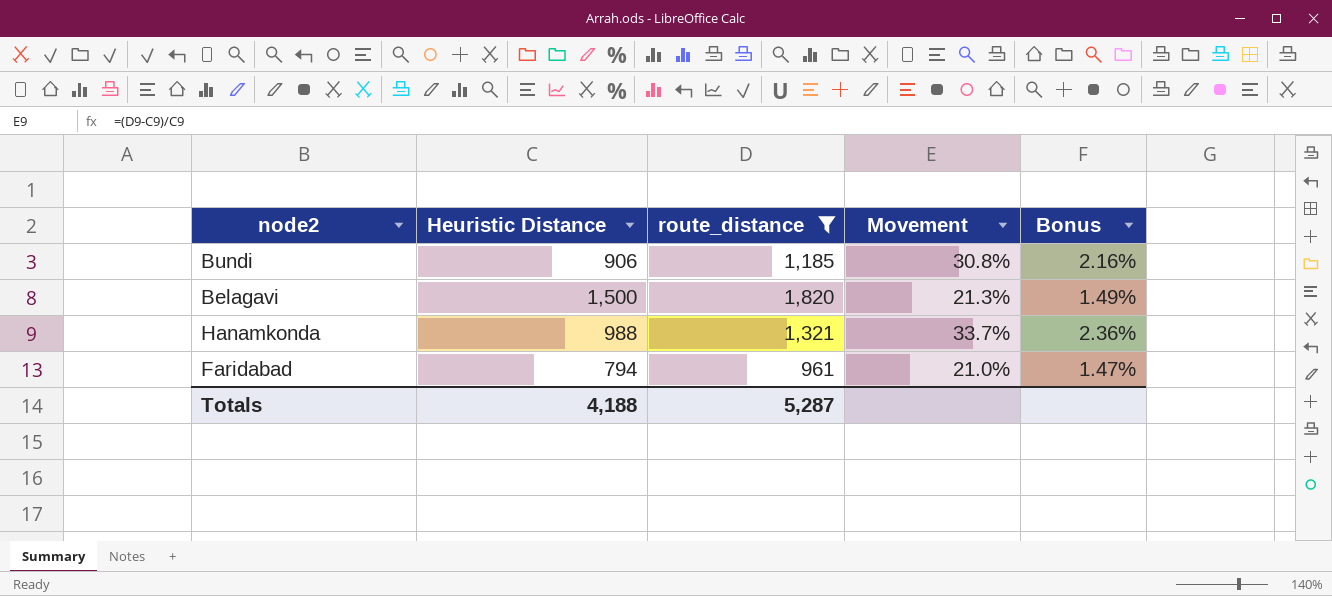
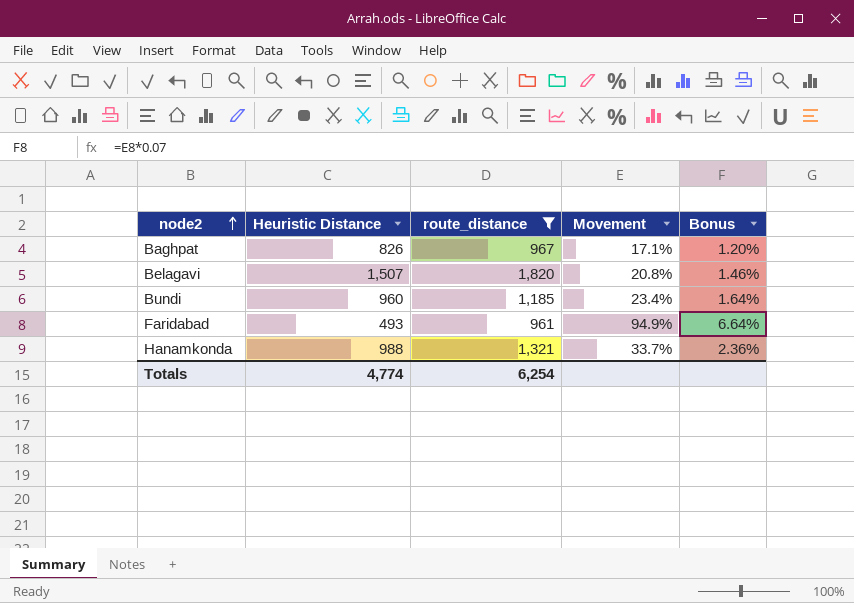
row order: none -> node2 ascending
row Baghpat: none -> 826 | 967 | 17.1% | 1.20%
Belagavi | Heuristic Distance: 1,500 -> 1,507
Belagavi | Movement: 21.3% -> 20.8%
Belagavi | Bonus: 1.49% -> 1.46%
Bundi | Heuristic Distance: 906 -> 960
Bundi | Movement: 30.8% -> 23.4%
Bundi | Bonus: 2.16% -> 1.64%
Faridabad | Heuristic Distance: 794 -> 493
Faridabad | Movement: 21.0% -> 94.9%
Faridabad | Bonus: 1.47% -> 6.64%
Totals | Heuristic Distance: 4,188 -> 4,774
Totals | route_distance: 5,287 -> 6,254

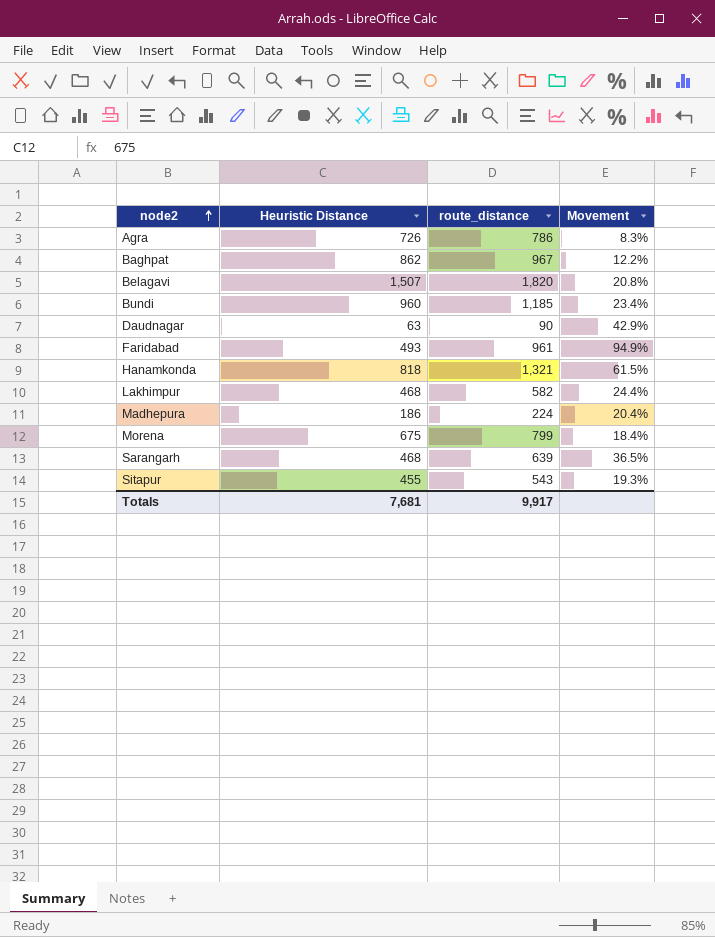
filter: route_distance >= 961 -> none
column Bonus | formula: [Movement] * 0.07 -> none
Baghpat | Heuristic Distance: 826 -> 862
Baghpat | Movement: 17.1% -> 12.2%
Hanamkonda | Heuristic Distance: 988 -> 818
Hanamkonda | Movement: 33.7% -> 61.5%
Totals | Heuristic Distance: 4,774 -> 7,681
Totals | route_distance: 6,254 -> 9,917

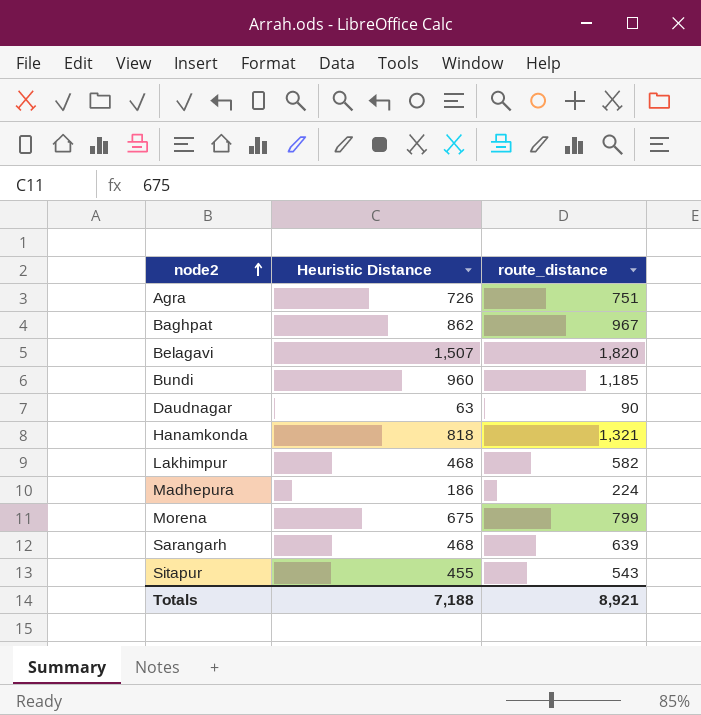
column Movement | formula: ([route_distance] - [Heuristic Distance]) / [Heuristic Distance] -> none
row Faridabad: 493 | 961 | 94.9% -> none
Agra | route_distance: 786 -> 751
Totals | Heuristic Distance: 7,681 -> 7,188
Totals | route_distance: 9,917 -> 8,921

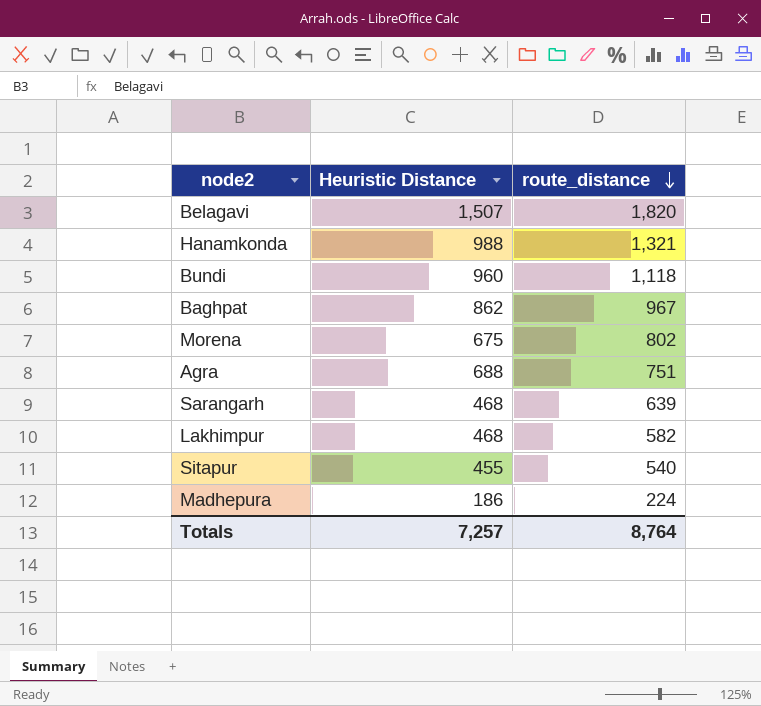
row order: node2 ascending -> route_distance descending
row Daudnagar: 63 | 90 -> none
Hanamkonda | Heuristic Distance: 818 -> 988
Bundi | route_distance: 1,185 -> 1,118
Morena | route_distance: 799 -> 802
Agra | Heuristic Distance: 726 -> 688
Sitapur | route_distance: 543 -> 540
Totals | Heuristic Distance: 7,188 -> 7,257
Totals | route_distance: 8,921 -> 8,764

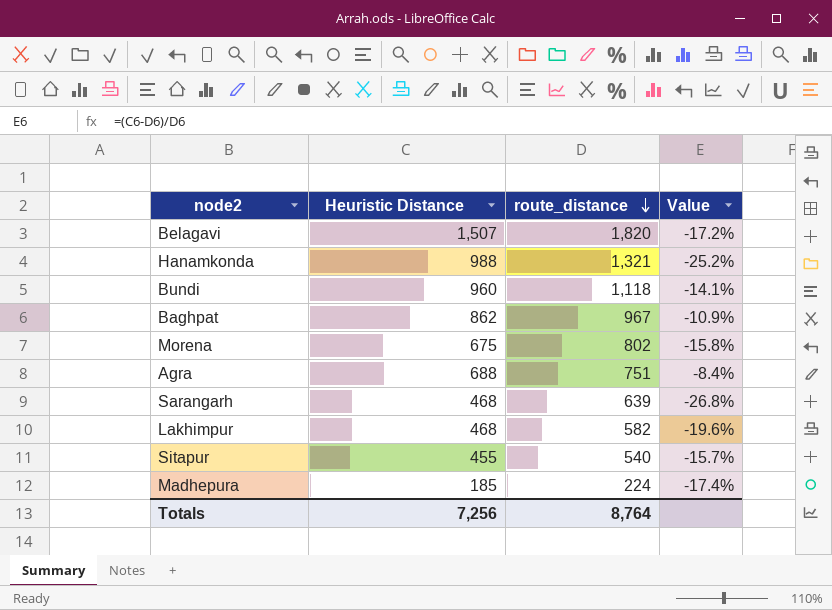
column Value | formula: none -> ([Heuristic Distance] - [route_distance]) / [route_distance]
Madhepura | Heuristic Distance: 186 -> 185
Totals | Heuristic Distance: 7,257 -> 7,256

